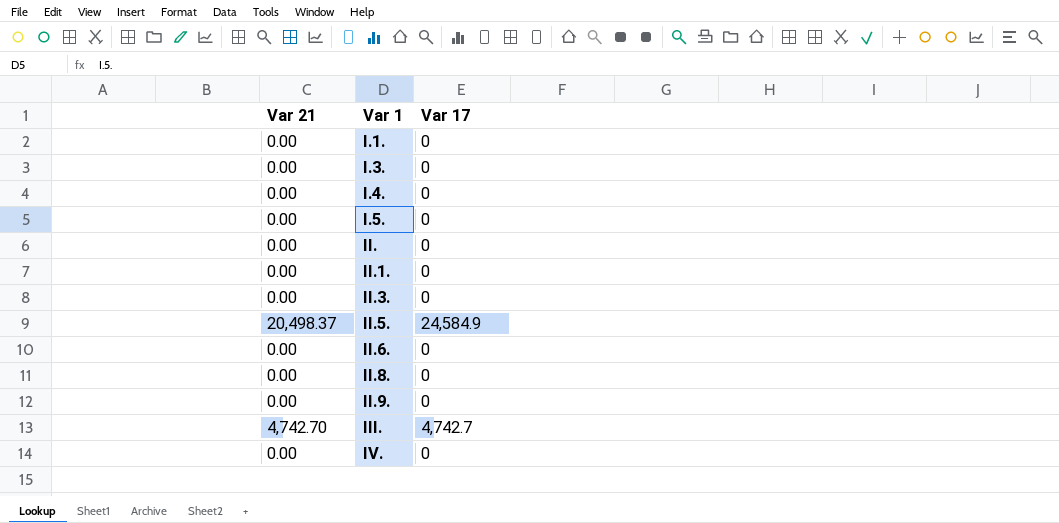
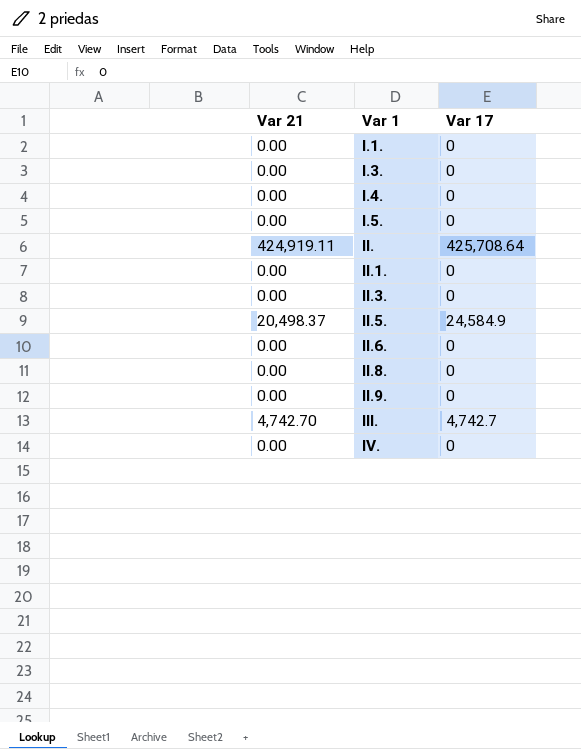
II. | Var 21: 0.00 -> 424,919.11
II. | Var 17: 0 -> 425,708.64

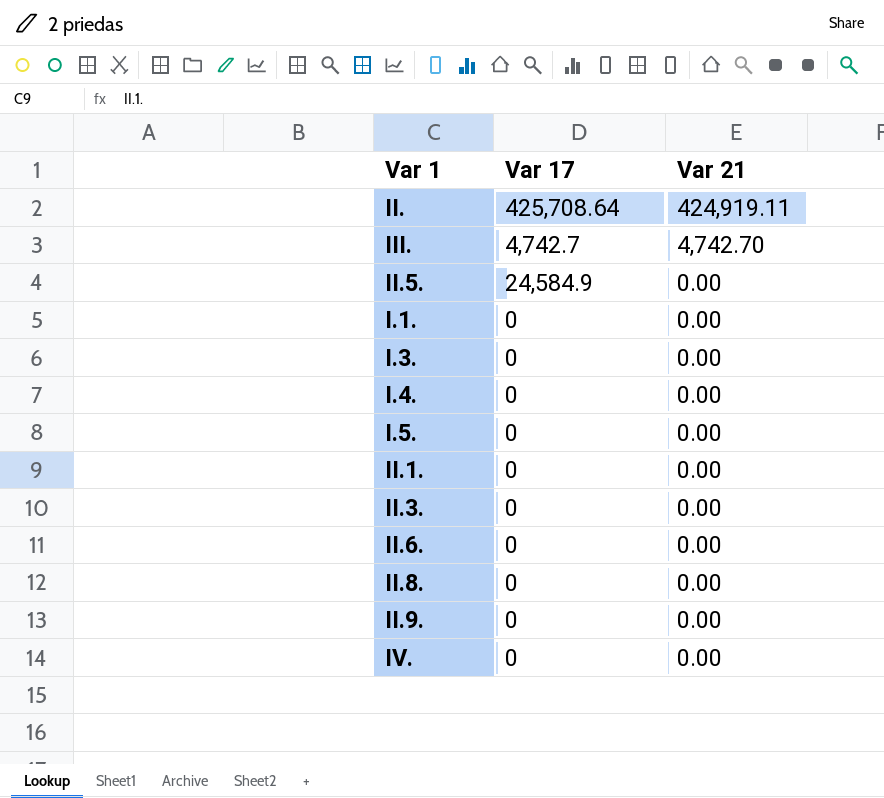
row order: Var 1 ascending -> Var 21 descending
column Var 21 | position: 1 -> 3
II.5. | Var 21: 20,498.37 -> 0.00

